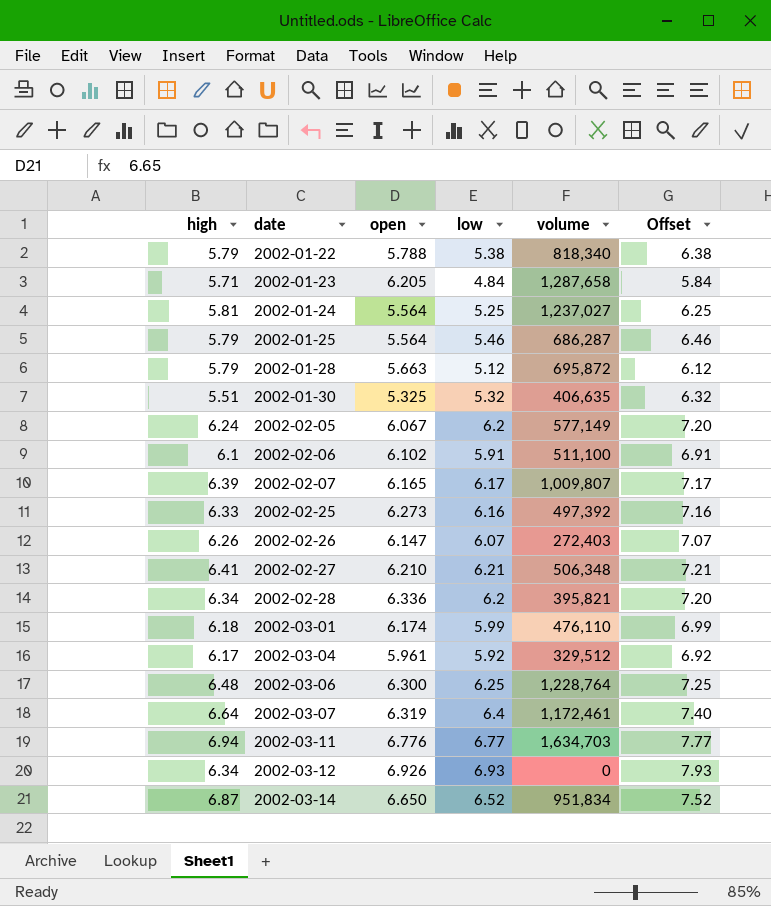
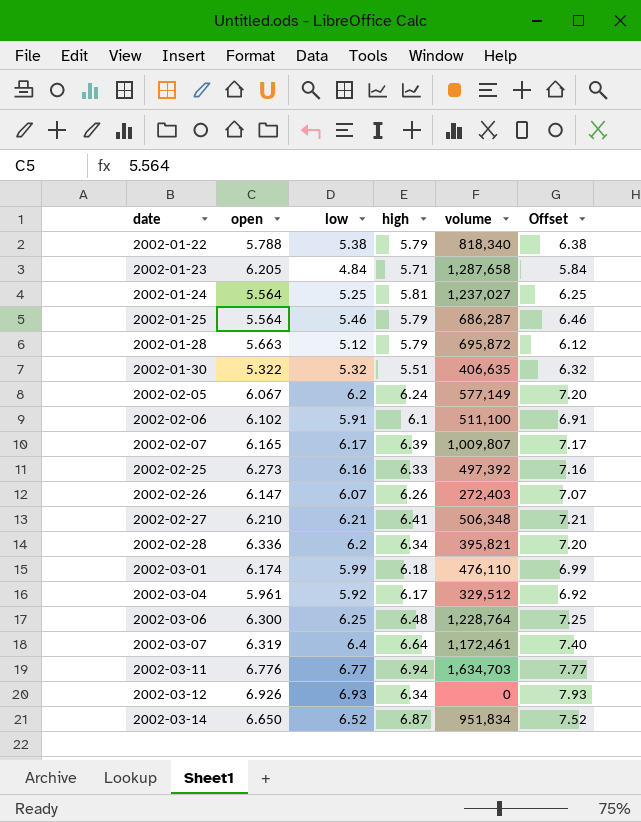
column high | position: 1 -> 4
2002-01-30 | open: 5.325 -> 5.322

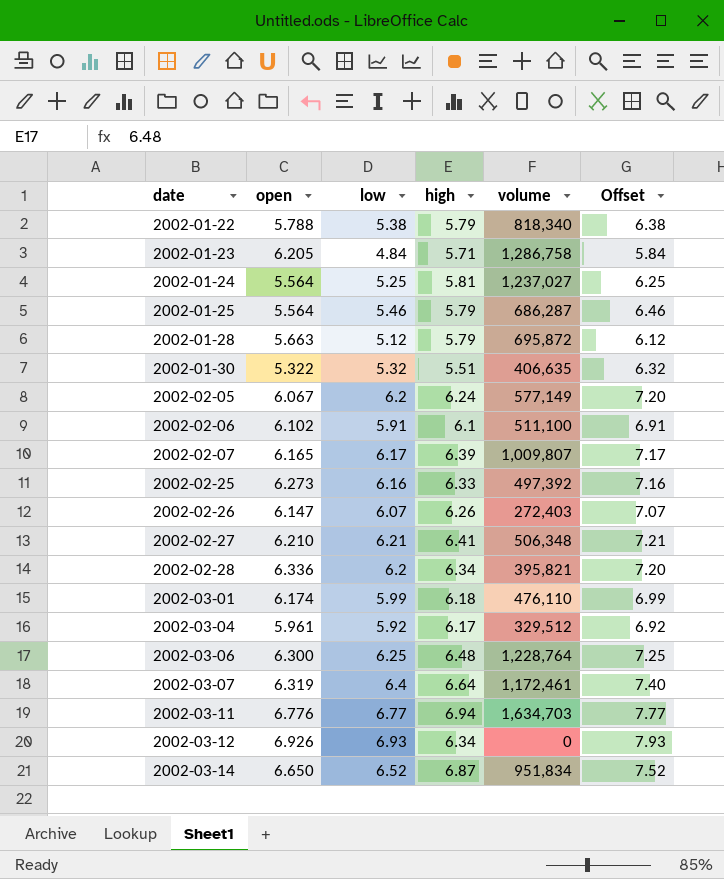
2002-01-23 | volume: 1,287,658 -> 1,286,758

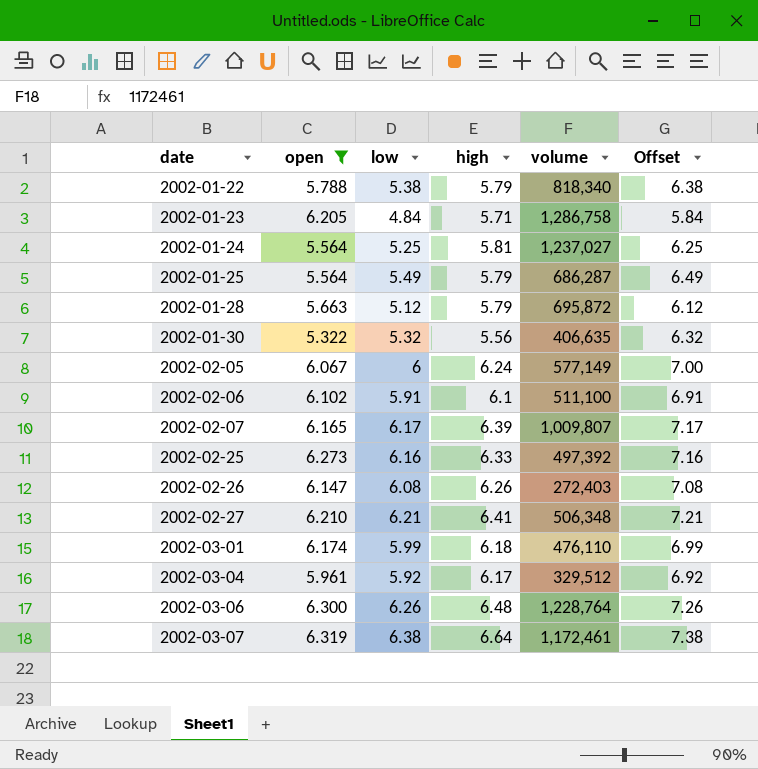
filter: none -> open <= 6.319
2002-01-25 | low: 5.46 -> 5.49
2002-01-25 | Offset: 6.46 -> 6.49
2002-01-30 | high: 5.51 -> 5.56
2002-02-05 | low: 6.2 -> 6
2002-02-05 | Offset: 7.20 -> 7.00
2002-02-26 | low: 6.07 -> 6.08
2002-02-26 | Offset: 7.07 -> 7.08
2002-03-06 | low: 6.25 -> 6.26
2002-03-06 | Offset: 7.25 -> 7.26
2002-03-07 | low: 6.4 -> 6.38
2002-03-07 | Offset: 7.40 -> 7.38

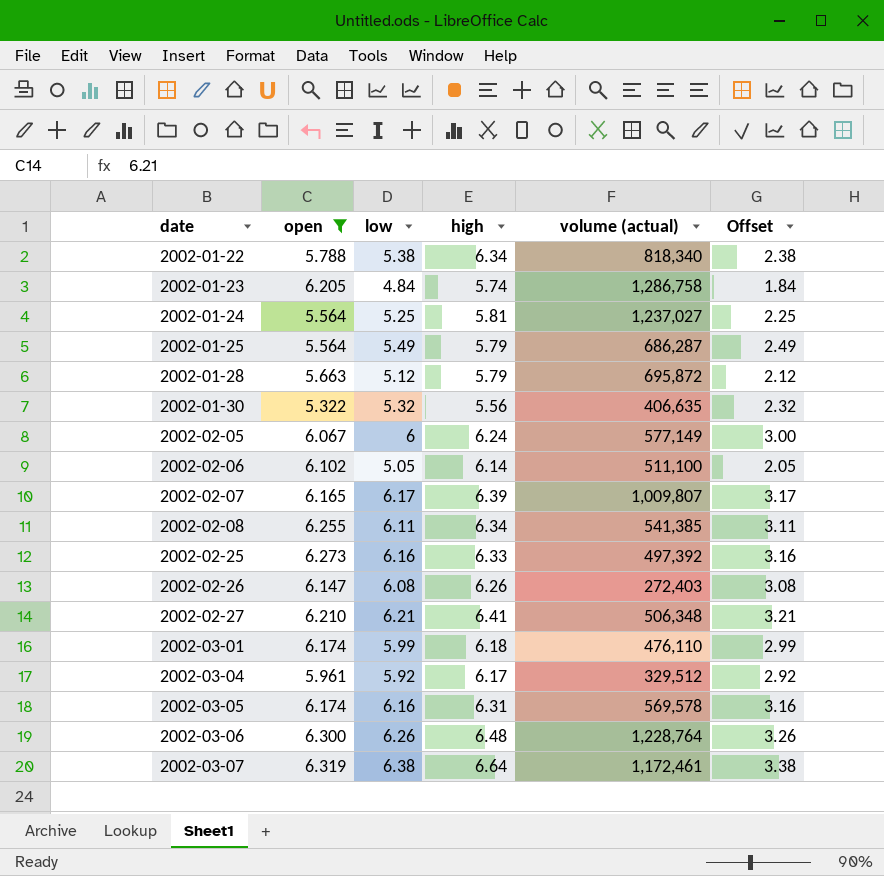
column name: volume -> volume (actual)
column Offset | formula: [low] + 1 -> [low] - 3
2002-01-22 | high: 5.79 -> 6.34
2002-01-23 | high: 5.71 -> 5.74
2002-02-06 | low: 5.91 -> 5.05
2002-02-06 | high: 6.1 -> 6.14
row 2002-02-08: none -> 6.255 | 6.11 | 6.34 | 541,385 | 3.11
row 2002-03-05: none -> 6.174 | 6.16 | 6.31 | 569,578 | 3.16

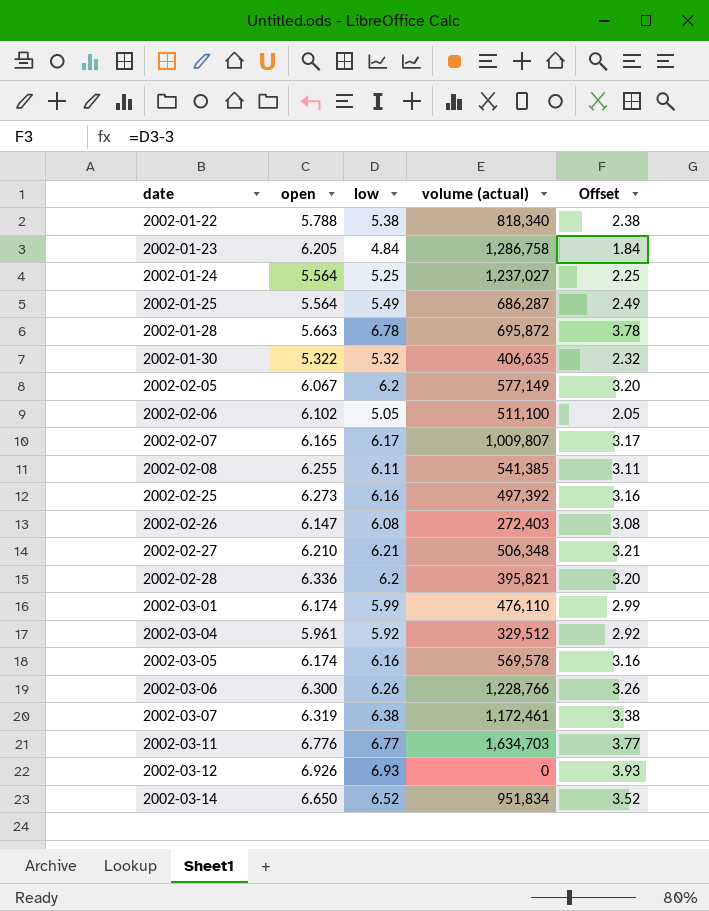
filter: open <= 6.319 -> none
column high | position: 4 -> none
2002-01-28 | low: 5.12 -> 6.78
2002-01-28 | Offset: 2.12 -> 3.78
2002-02-05 | low: 6 -> 6.2
2002-02-05 | Offset: 3.00 -> 3.20
2002-03-06 | volume (actual): 1,228,764 -> 1,228,766

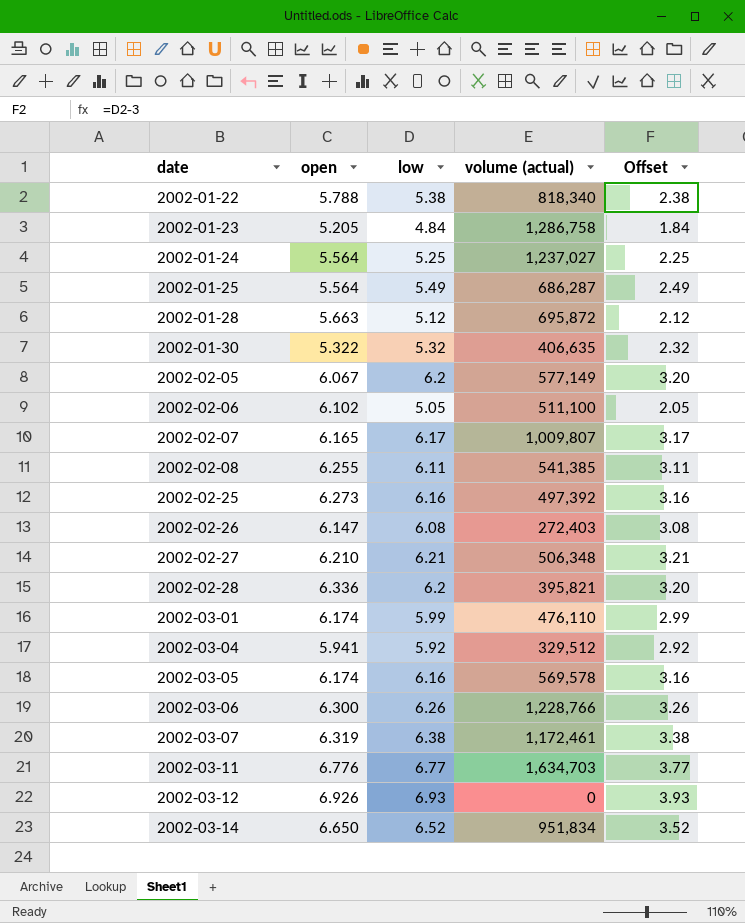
2002-01-23 | open: 6.205 -> 5.205
2002-01-28 | low: 6.78 -> 5.12
2002-01-28 | Offset: 3.78 -> 2.12
2002-03-04 | open: 5.961 -> 5.941

